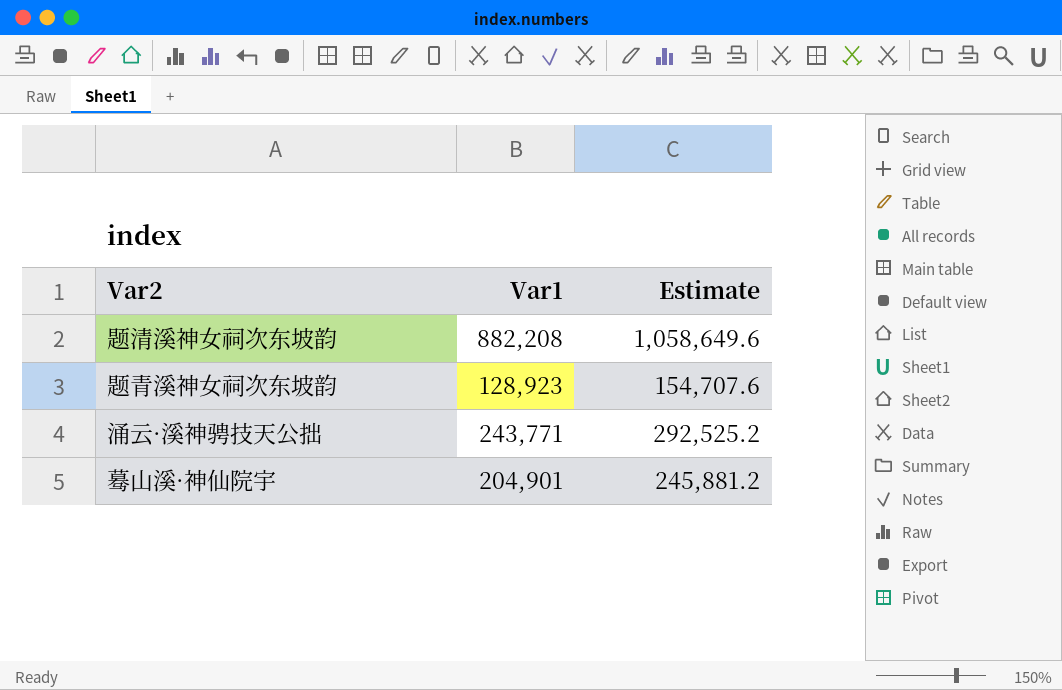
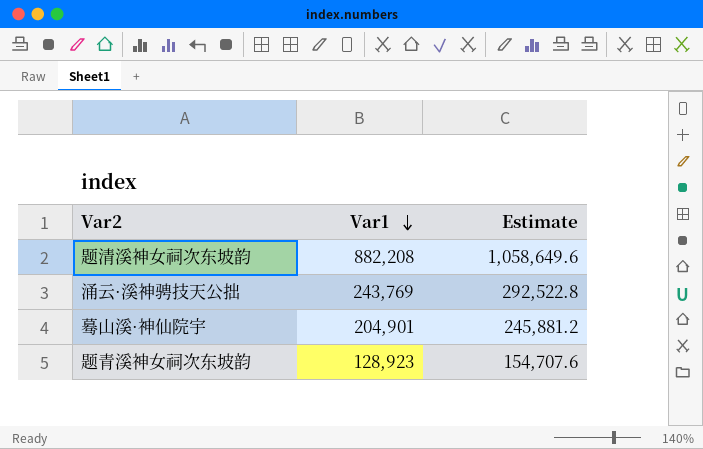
row order: none -> Var1 descending
涌云·溪神骋技天公拙 | Var1: 243,771 -> 243,769
涌云·溪神骋技天公拙 | Estimate: 292,525.2 -> 292,522.8

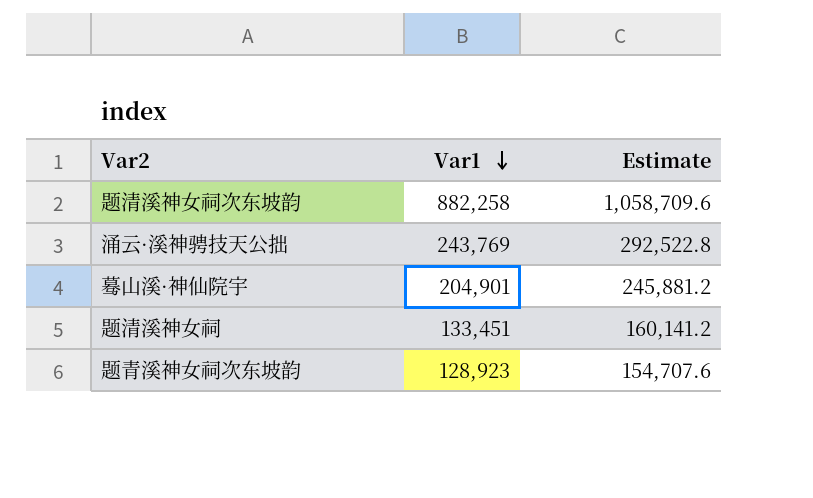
题清溪神女祠次东坡韵 | Var1: 882,208 -> 882,258
题清溪神女祠次东坡韵 | Estimate: 1,058,649.6 -> 1,058,709.6
row 题清溪神女祠: none -> 133,451 | 160,141.2

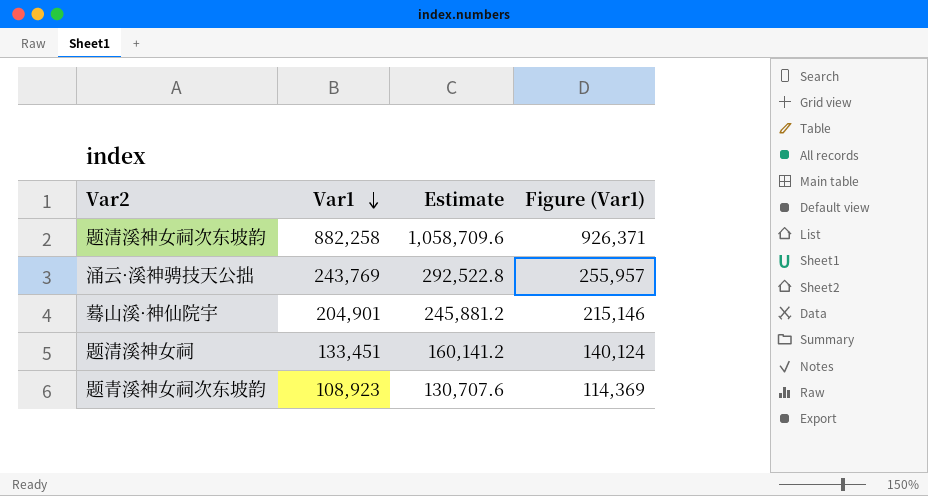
column Figure (Var1) | formula: none -> [Var1] * 1.05
题青溪神女祠次东坡韵 | Var1: 128,923 -> 108,923
题青溪神女祠次东坡韵 | Estimate: 154,707.6 -> 130,707.6

